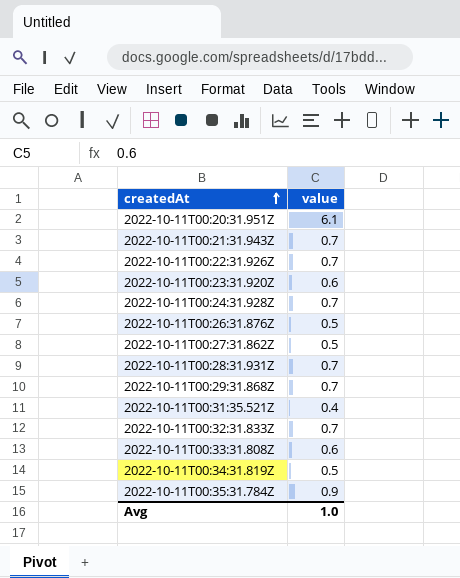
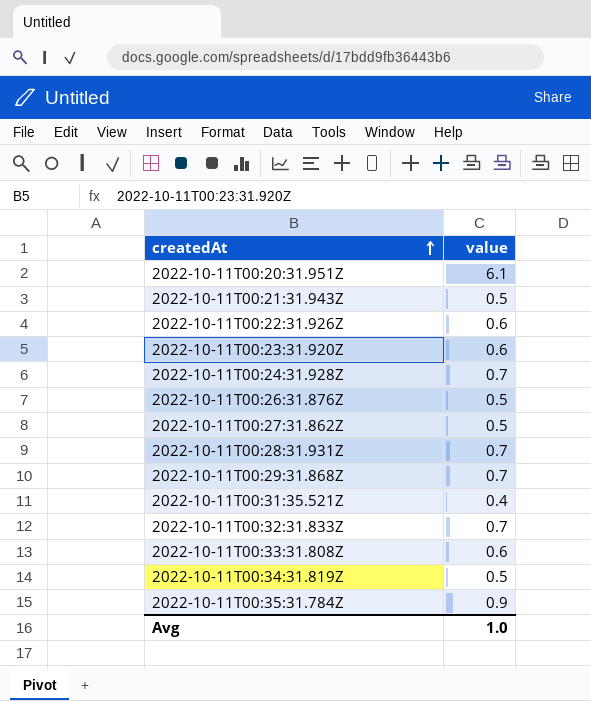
2022-10-11T00:21:31.943Z | value: 0.7 -> 0.5
2022-10-11T00:22:31.926Z | value: 0.7 -> 0.6

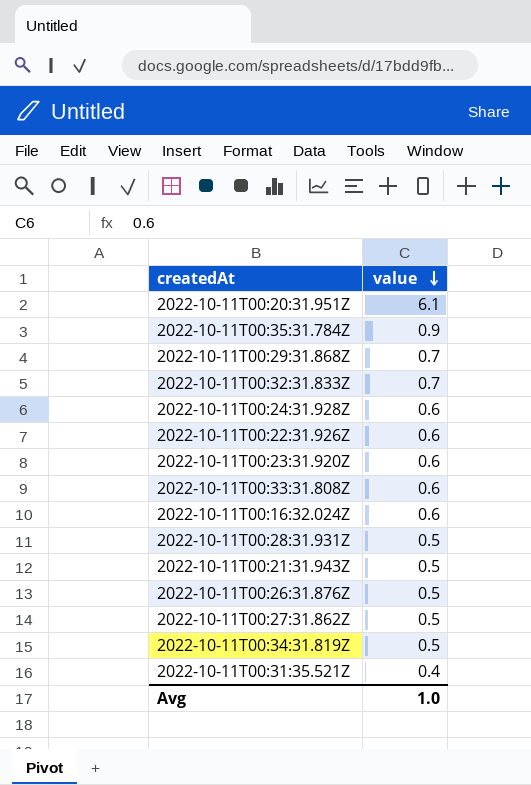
row order: createdAt ascending -> value descending
2022-10-11T00:24:31.928Z | value: 0.7 -> 0.6
row 2022-10-11T00:16:32.024Z: none -> 0.6
2022-10-11T00:28:31.931Z | value: 0.7 -> 0.5

